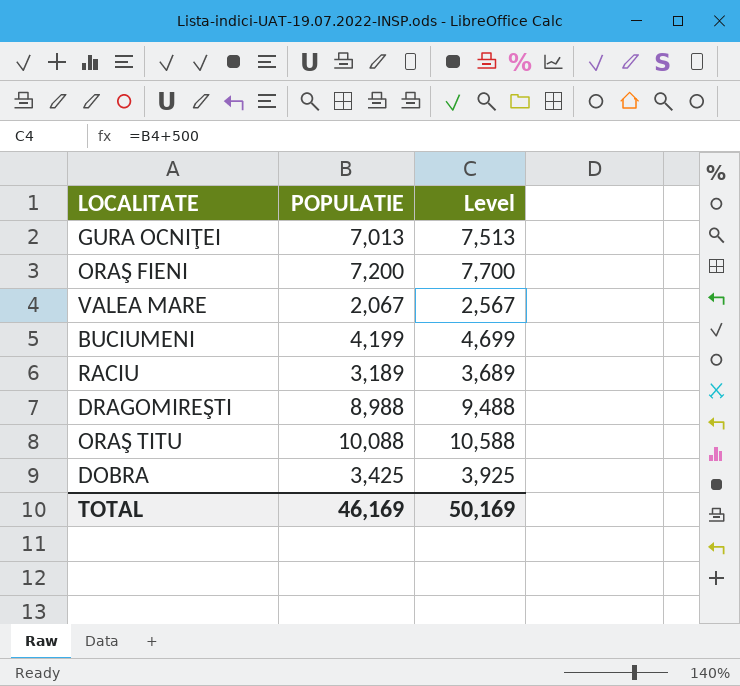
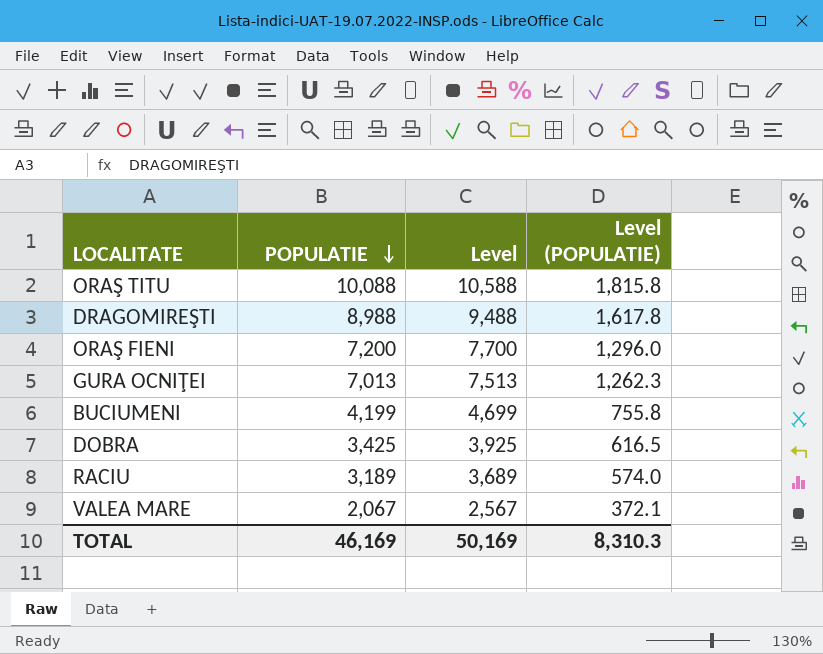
row order: none -> POPULATIE descending
column Level (POPULATIE) | formula: none -> [POPULATIE] * 0.18

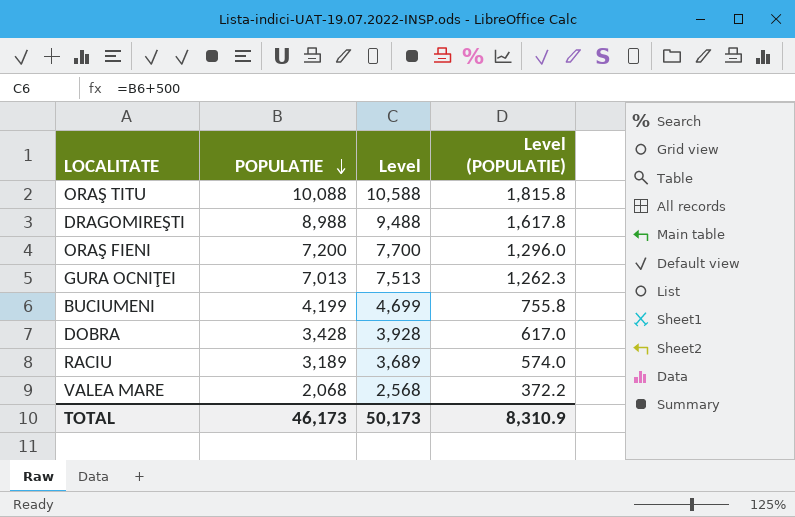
DOBRA | POPULATIE: 3,425 -> 3,428
DOBRA | Level: 3,925 -> 3,928
DOBRA | Level (POPULATIE): 616.5 -> 617.0
VALEA MARE | POPULATIE: 2,067 -> 2,068
VALEA MARE | Level: 2,567 -> 2,568
VALEA MARE | Level (POPULATIE): 372.1 -> 372.2
TOTAL | POPULATIE: 46,169 -> 46,173
TOTAL | Level: 50,169 -> 50,173
TOTAL | Level (POPULATIE): 8,310.3 -> 8,310.9

